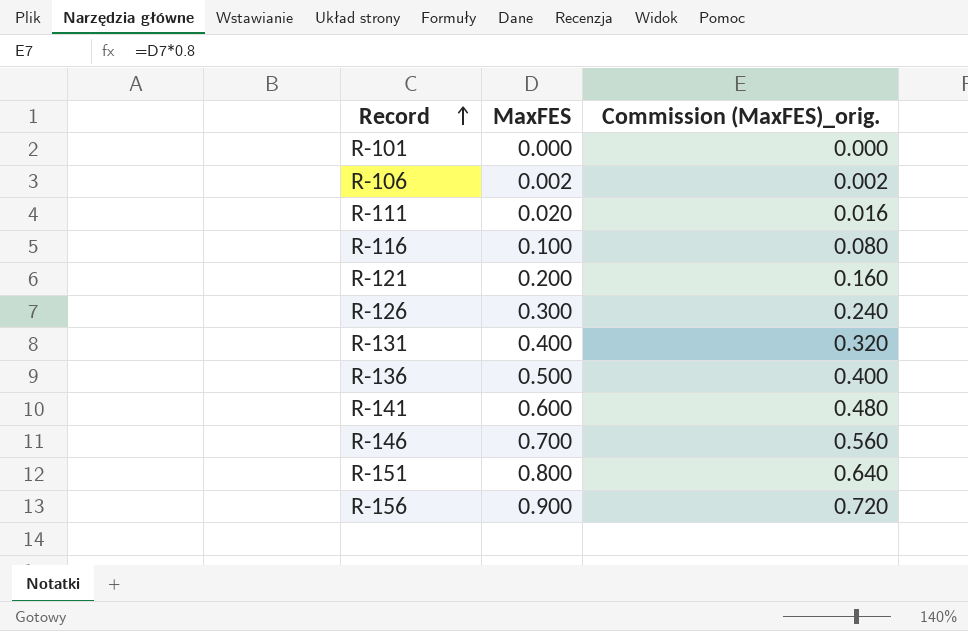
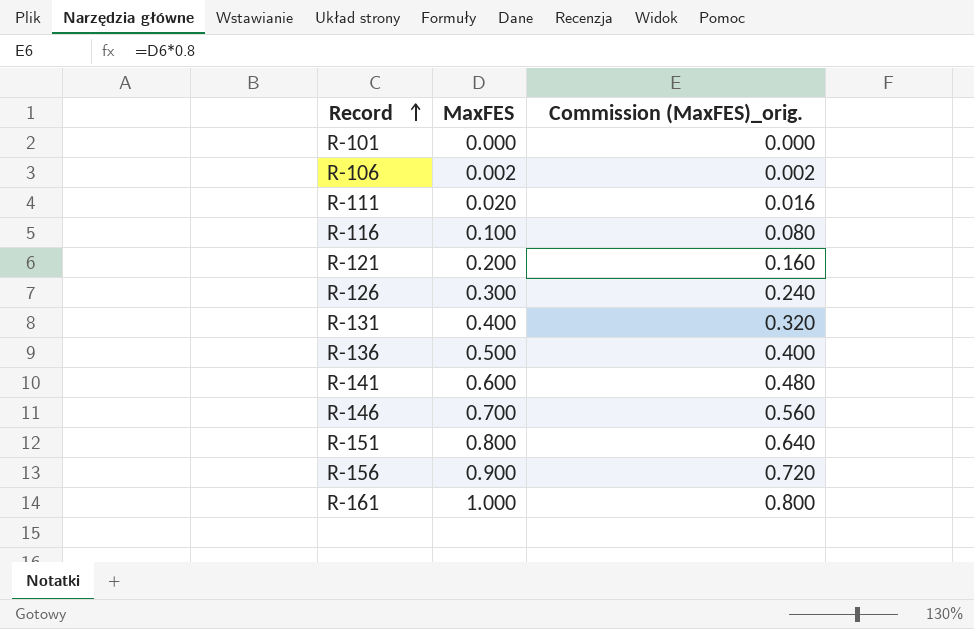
row R-161: none -> 1.000 | 0.800

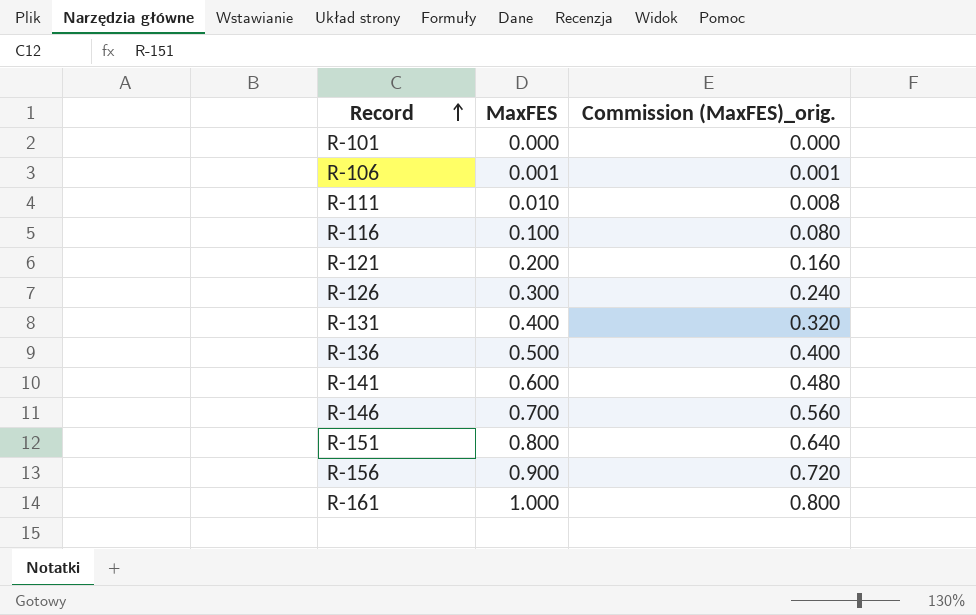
R-106 | MaxFES: 0.002 -> 0.001
R-106 | Commission (MaxFES)_orig.: 0.002 -> 0.001
R-111 | MaxFES: 0.020 -> 0.010
R-111 | Commission (MaxFES)_orig.: 0.016 -> 0.008

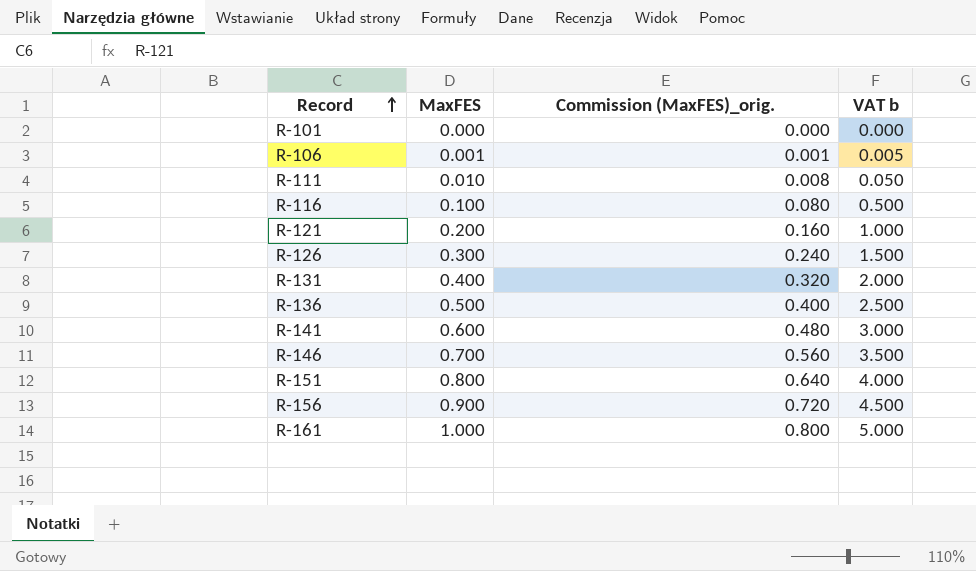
column VAT b | formula: none -> [MaxFES] * 5

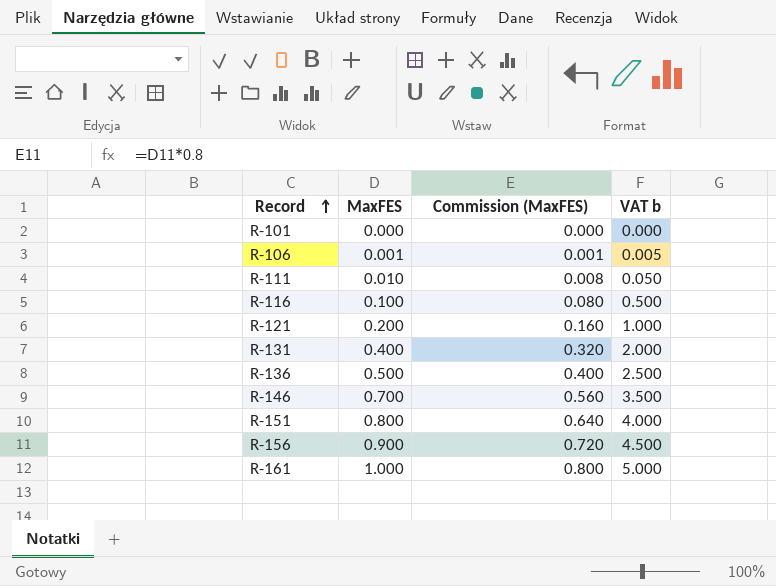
column name: Commission (MaxFES)_orig. -> Commission (MaxFES)
row R-126: 0.300 | 0.240 | 1.500 -> none
row R-141: 0.600 | 0.480 | 3.000 -> none

